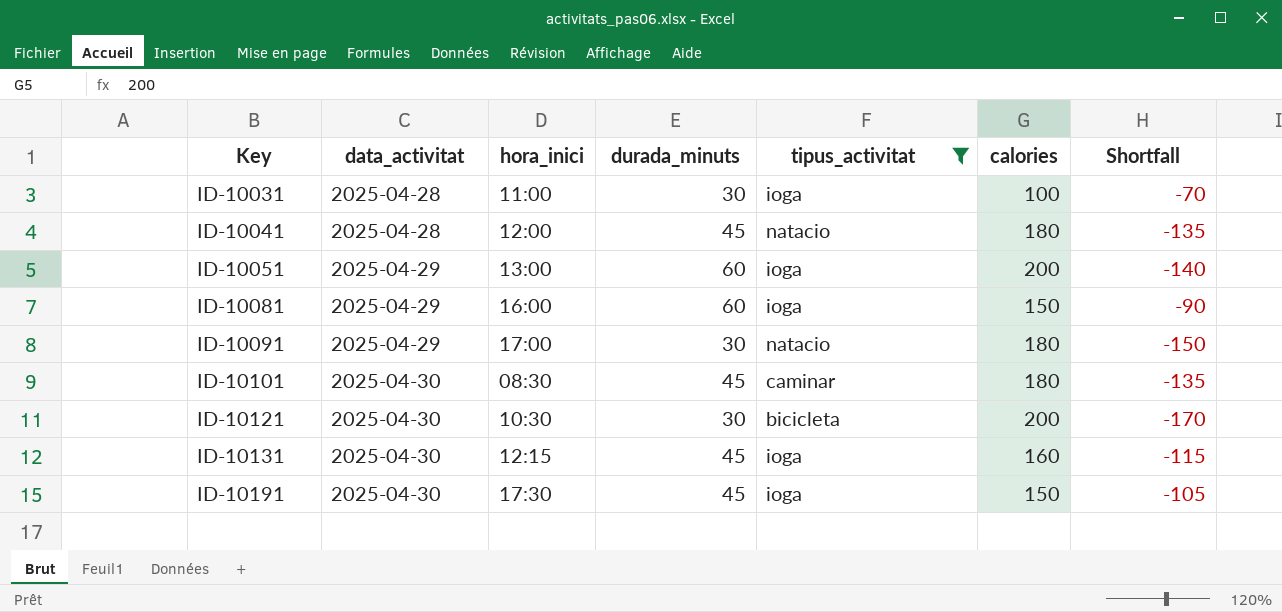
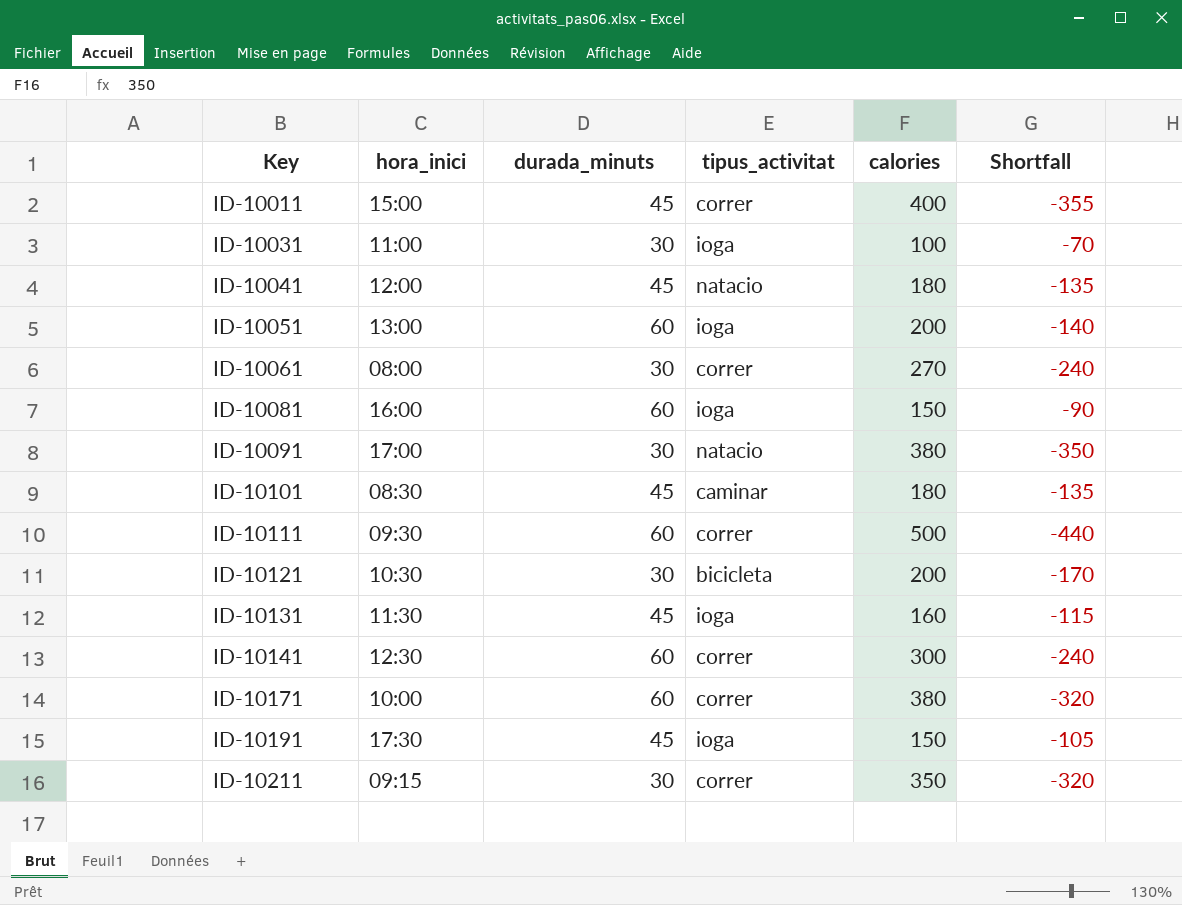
filter: tipus_activitat != correr -> none
column data_activitat | position: 2 -> none
ID-10091 | calories: 180 -> 380
ID-10091 | Shortfall: -150 -> -350
ID-10131 | hora_inici: 12:15 -> 11:30

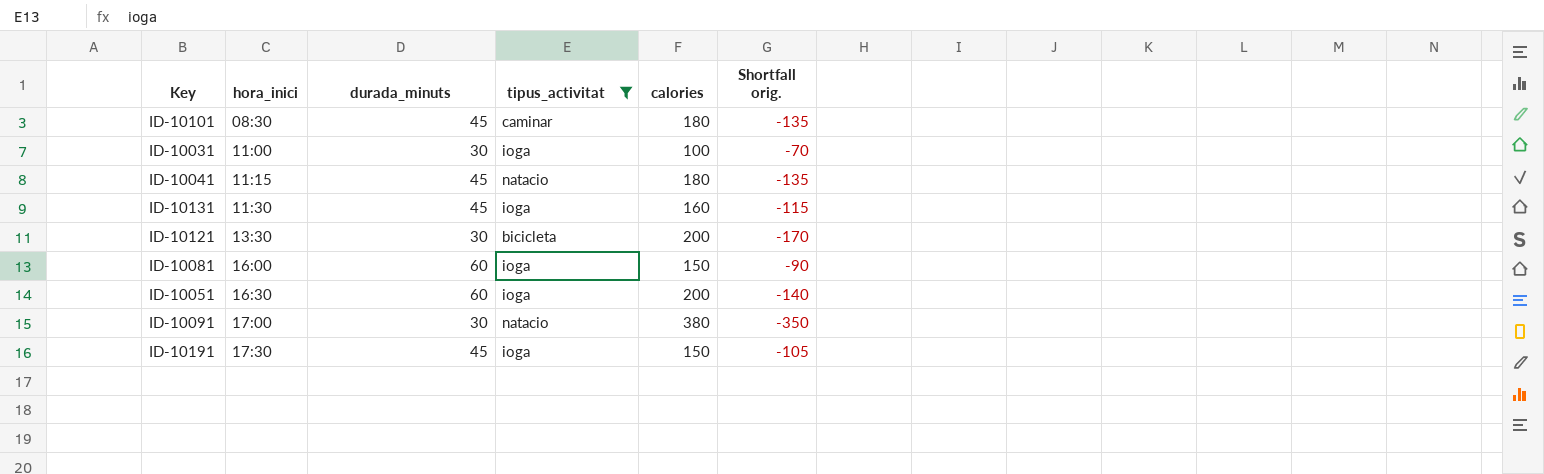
filter: none -> tipus_activitat != correr
row order: Key ascending -> hora_inici ascending
column name: Shortfall -> Shortfall orig.
ID-10041 | hora_inici: 12:00 -> 11:15
ID-10121 | hora_inici: 10:30 -> 13:30
ID-10051 | hora_inici: 13:00 -> 16:30

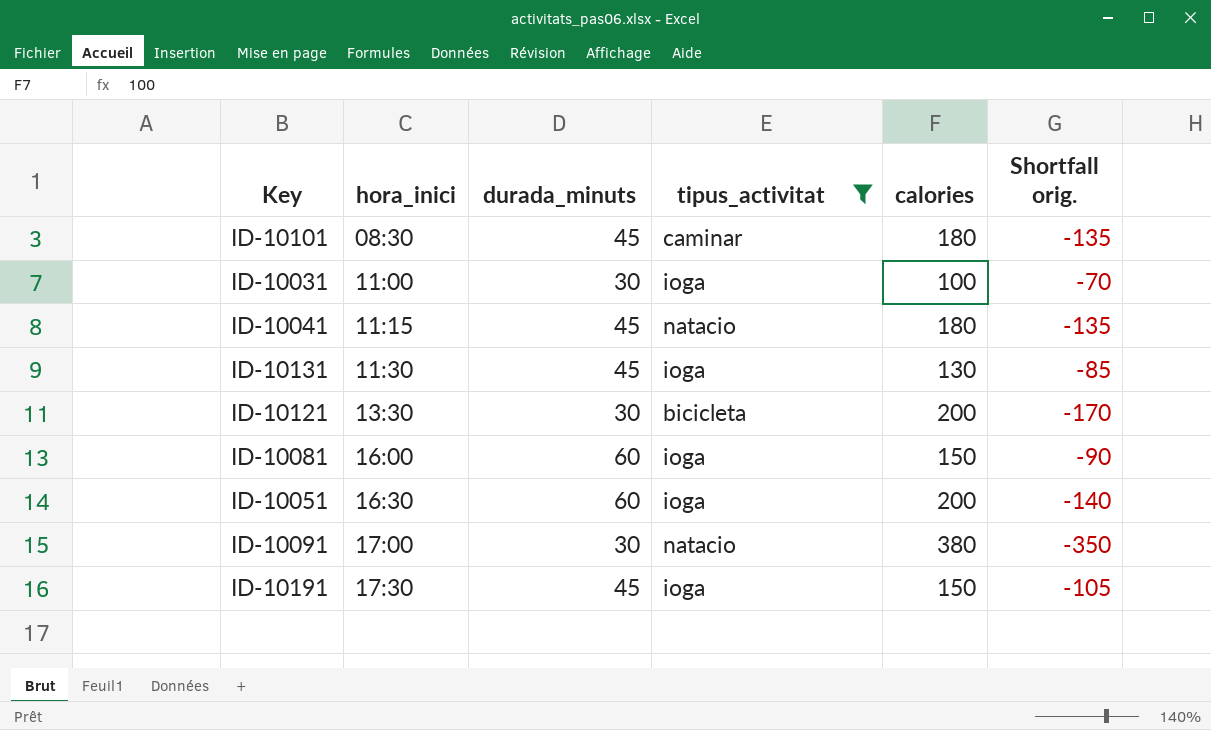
ID-10131 | calories: 160 -> 130
ID-10131 | Shortfall orig.: -115 -> -85

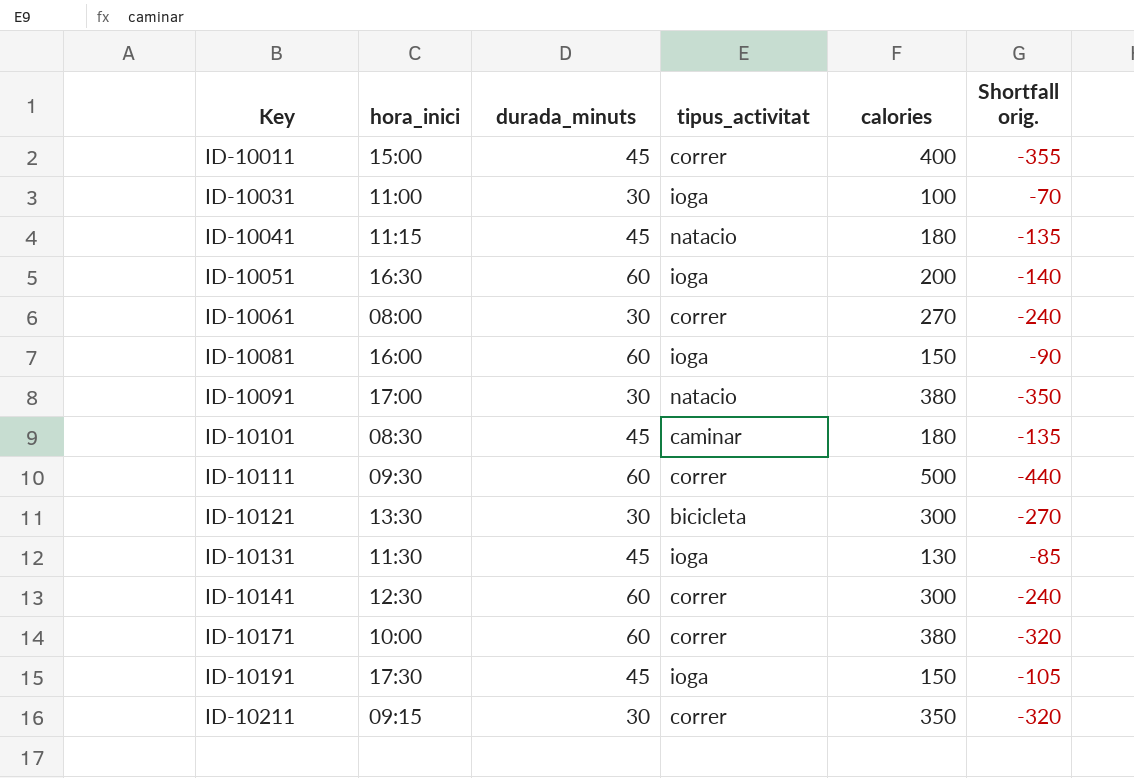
filter: tipus_activitat != correr -> none
row order: hora_inici ascending -> Key ascending
ID-10121 | calories: 200 -> 300
ID-10121 | Shortfall orig.: -170 -> -270

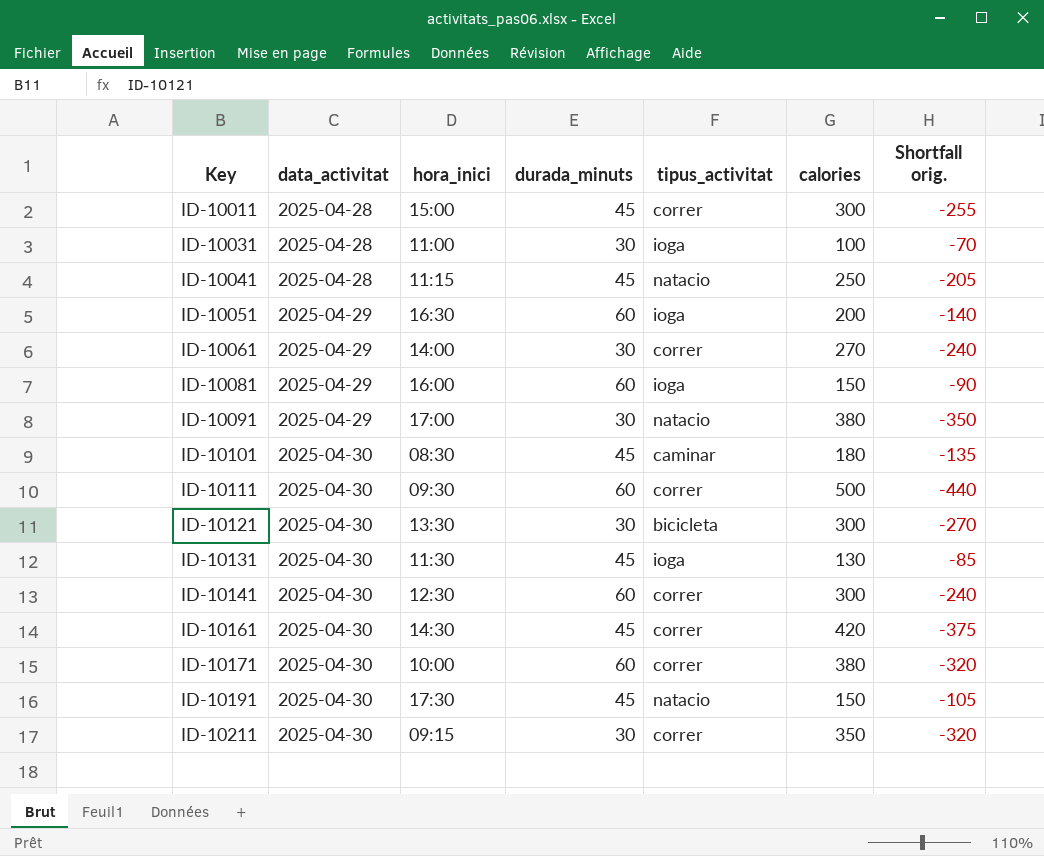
column data_activitat | position: none -> 2
ID-10011 | calories: 400 -> 300
ID-10011 | Shortfall orig.: -355 -> -255
ID-10041 | calories: 180 -> 250
ID-10041 | Shortfall orig.: -135 -> -205
ID-10061 | hora_inici: 08:00 -> 14:00
row ID-10161: none -> 2025-04-30 | 14:30 | 45 | correr | 420 | -375
ID-10191 | tipus_activitat: ioga -> natacio

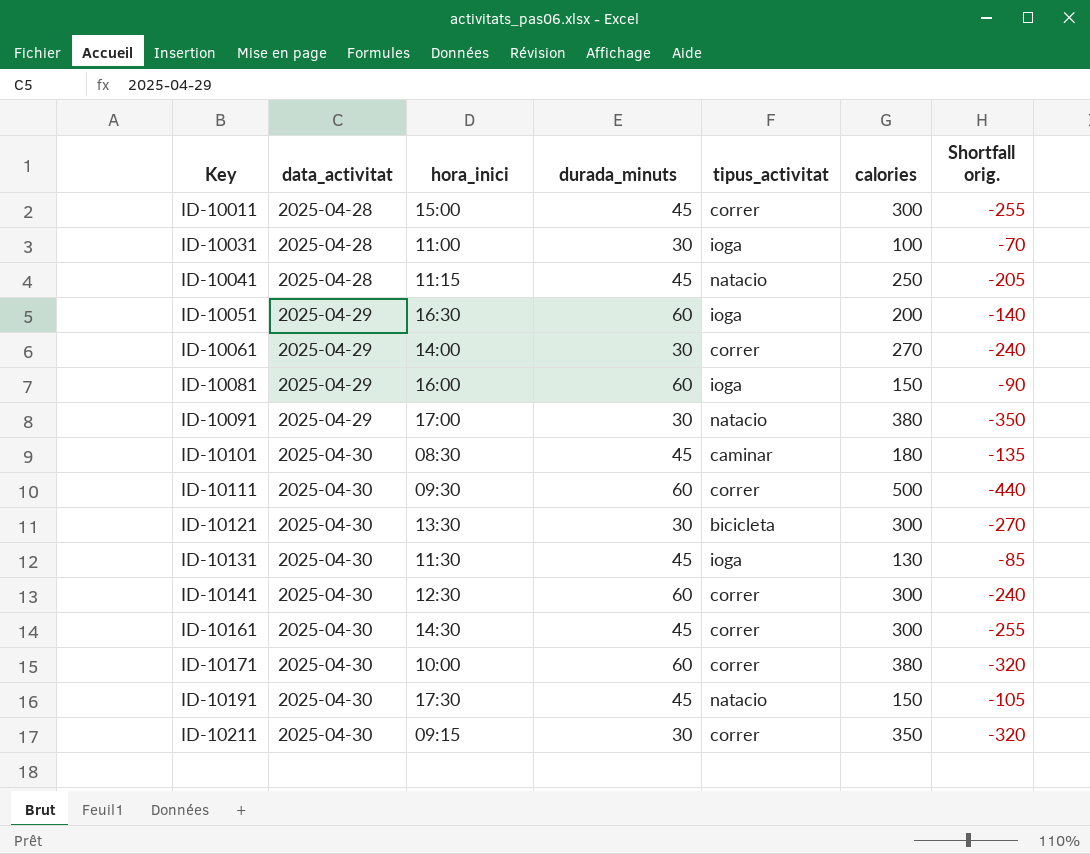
ID-10161 | calories: 420 -> 300
ID-10161 | Shortfall orig.: -375 -> -255

